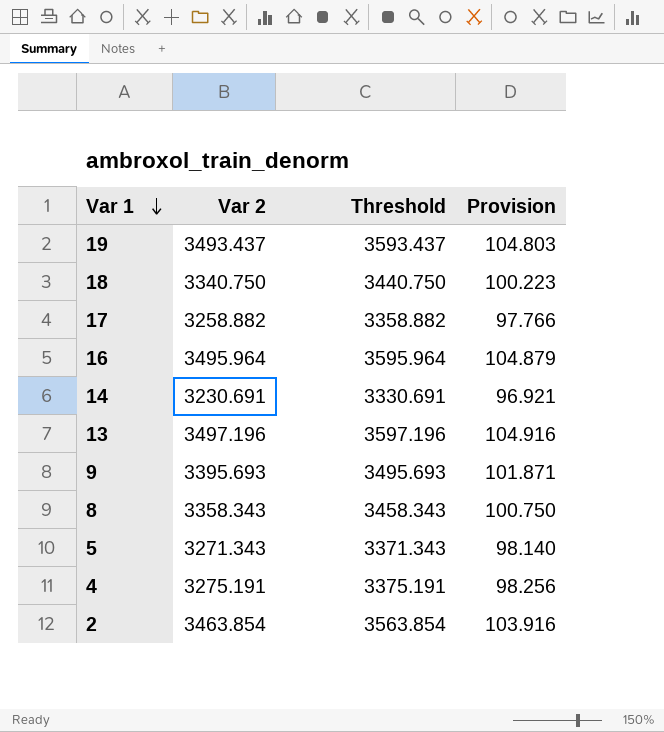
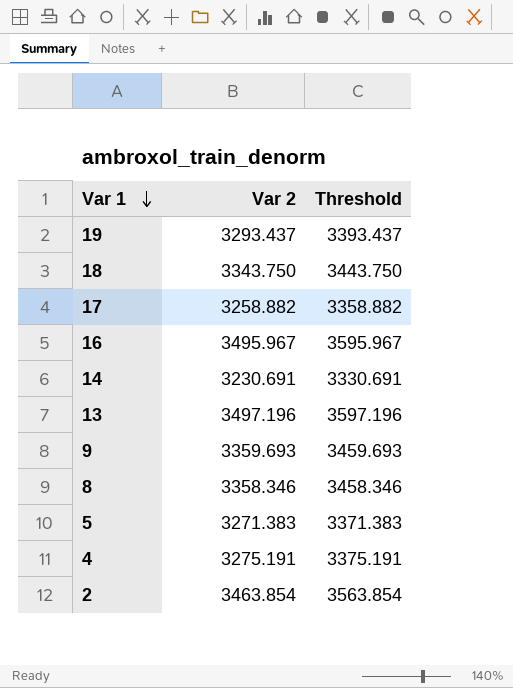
column Provision | formula: [Var 2] * 0.03 -> none
19 | Var 2: 3493.437 -> 3293.437
19 | Threshold: 3593.437 -> 3393.437
18 | Var 2: 3340.750 -> 3343.750
18 | Threshold: 3440.750 -> 3443.750
16 | Var 2: 3495.964 -> 3495.967
16 | Threshold: 3595.964 -> 3595.967
9 | Var 2: 3395.693 -> 3359.693
9 | Threshold: 3495.693 -> 3459.693
8 | Var 2: 3358.343 -> 3358.346
8 | Threshold: 3458.343 -> 3458.346
5 | Var 2: 3271.343 -> 3271.383
5 | Threshold: 3371.343 -> 3371.383

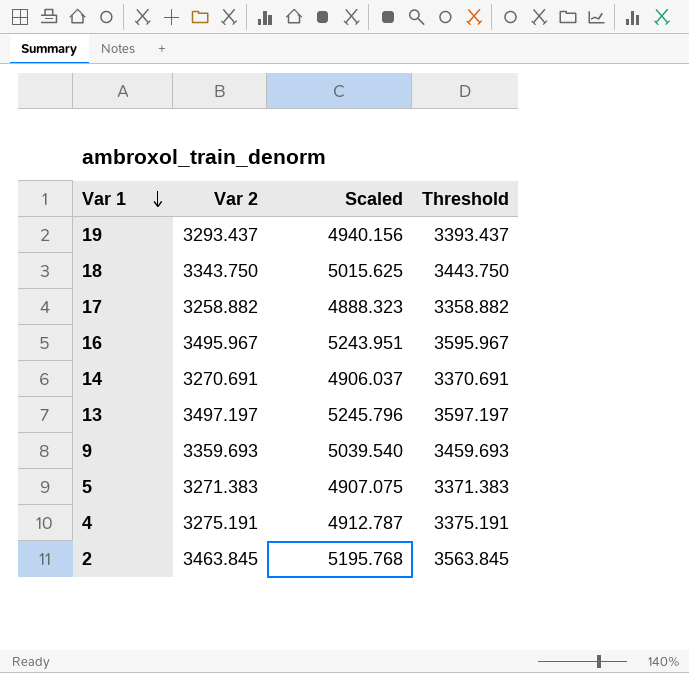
column Scaled | formula: none -> [Var 2] * 1.5
row 8: 3358.346 | 3458.346 -> none
14 | Var 2: 3230.691 -> 3270.691
14 | Threshold: 3330.691 -> 3370.691
13 | Var 2: 3497.196 -> 3497.197
13 | Threshold: 3597.196 -> 3597.197
2 | Var 2: 3463.854 -> 3463.845
2 | Threshold: 3563.854 -> 3563.845

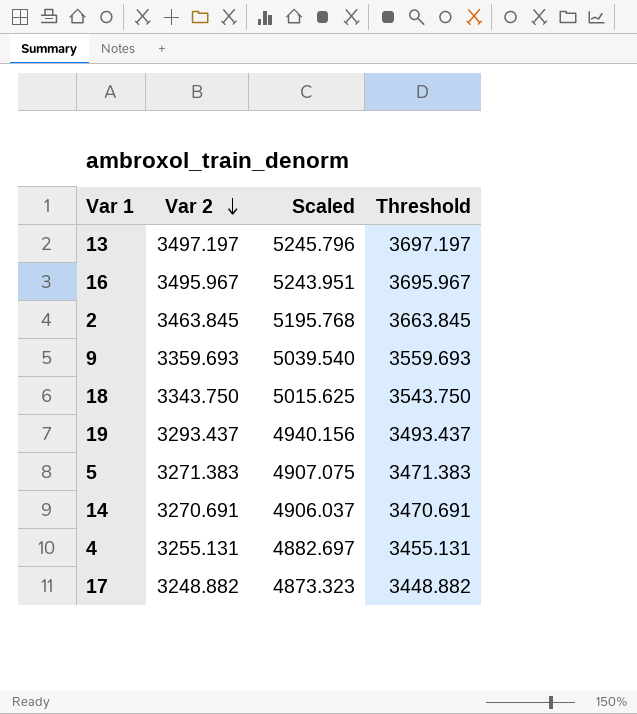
row order: Var 1 descending -> Var 2 descending
column Threshold | formula: [Var 2] + 100 -> [Var 2] + 200
4 | Var 2: 3275.191 -> 3255.131
4 | Scaled: 4912.787 -> 4882.697
17 | Var 2: 3258.882 -> 3248.882
17 | Scaled: 4888.323 -> 4873.323

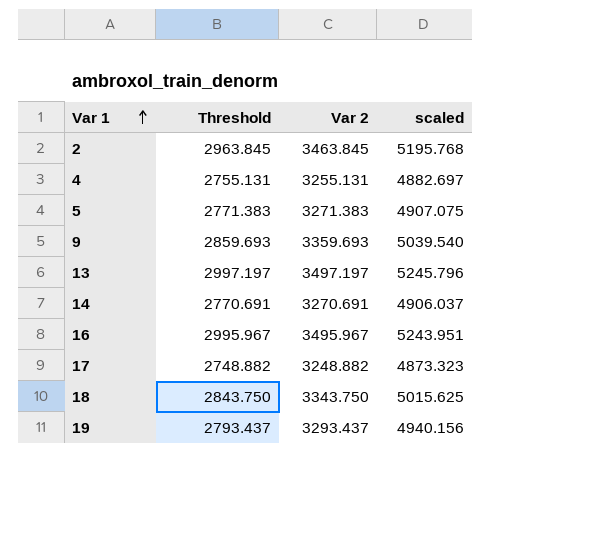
row order: Var 2 descending -> Var 1 ascending
column Threshold | formula: [Var 2] + 200 -> [Var 2] - 500
column Threshold | position: 4 -> 2
column name: Scaled -> scaled

